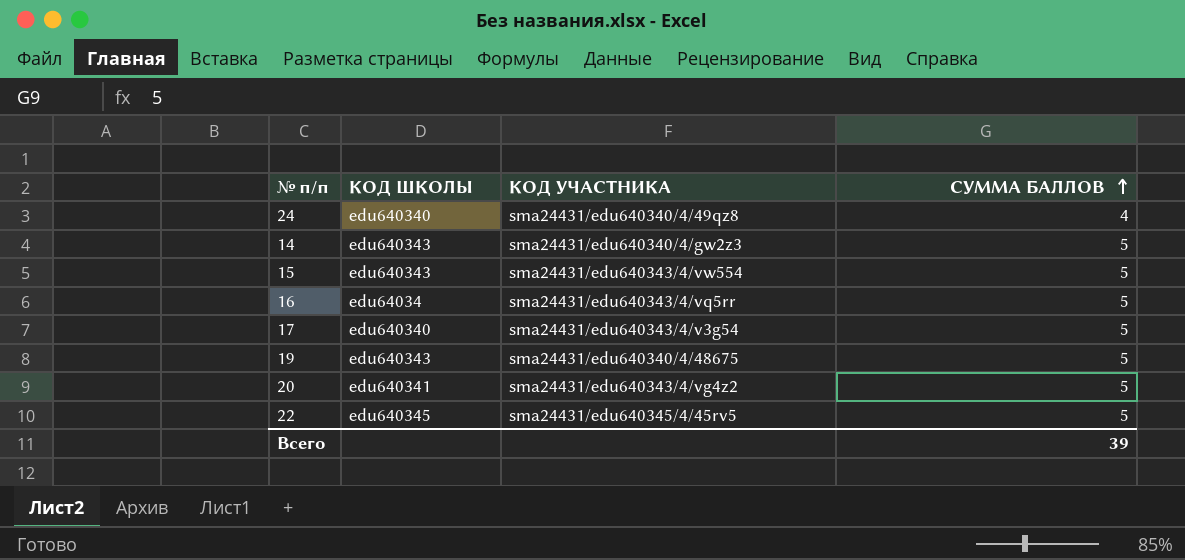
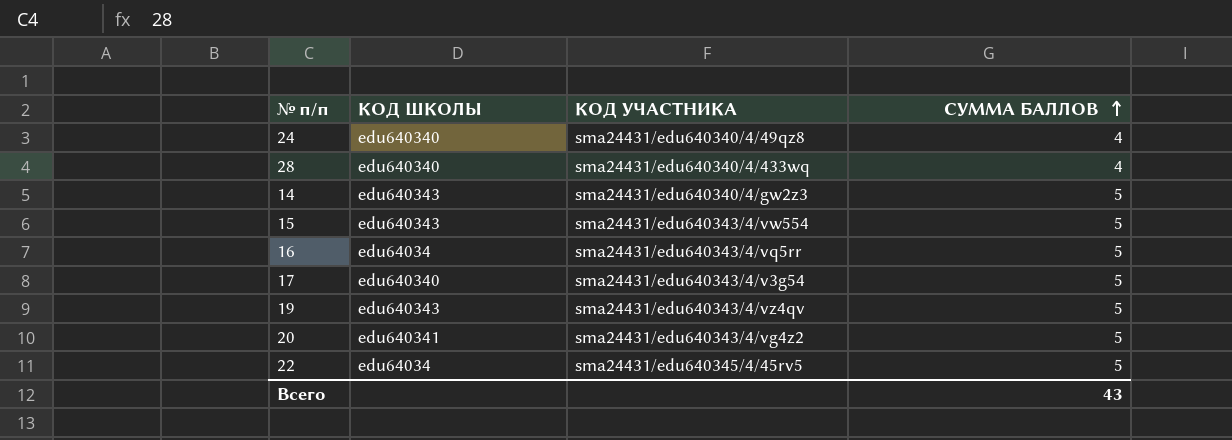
row 28: none -> edu640340 | sma24431/edu640340/4/433wq | 4
19 | КОД УЧАСТНИКА: sma24431/edu640340/4/48675 -> sma24431/edu640343/4/vz4qv
22 | КОД ШКОЛЫ: edu640345 -> edu64034
Всего | СУММА БАЛЛОВ: 39 -> 43

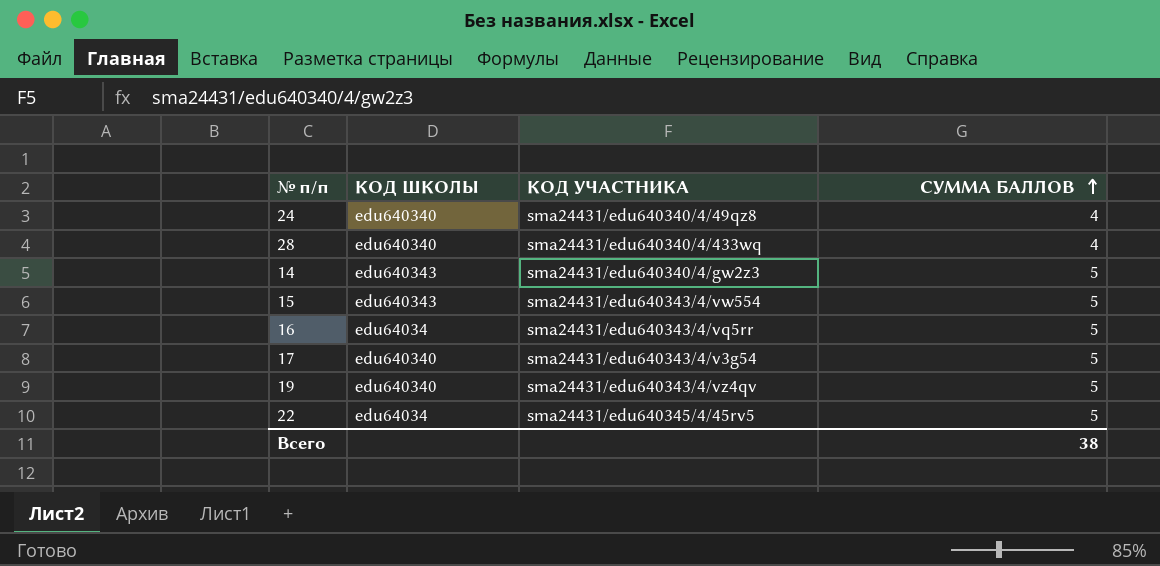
row 20: edu640341 | sma24431/edu640343/4/vg4z2 | 5 -> none
19 | КОД ШКОЛЫ: edu640343 -> edu640340
Всего | СУММА БАЛЛОВ: 43 -> 38

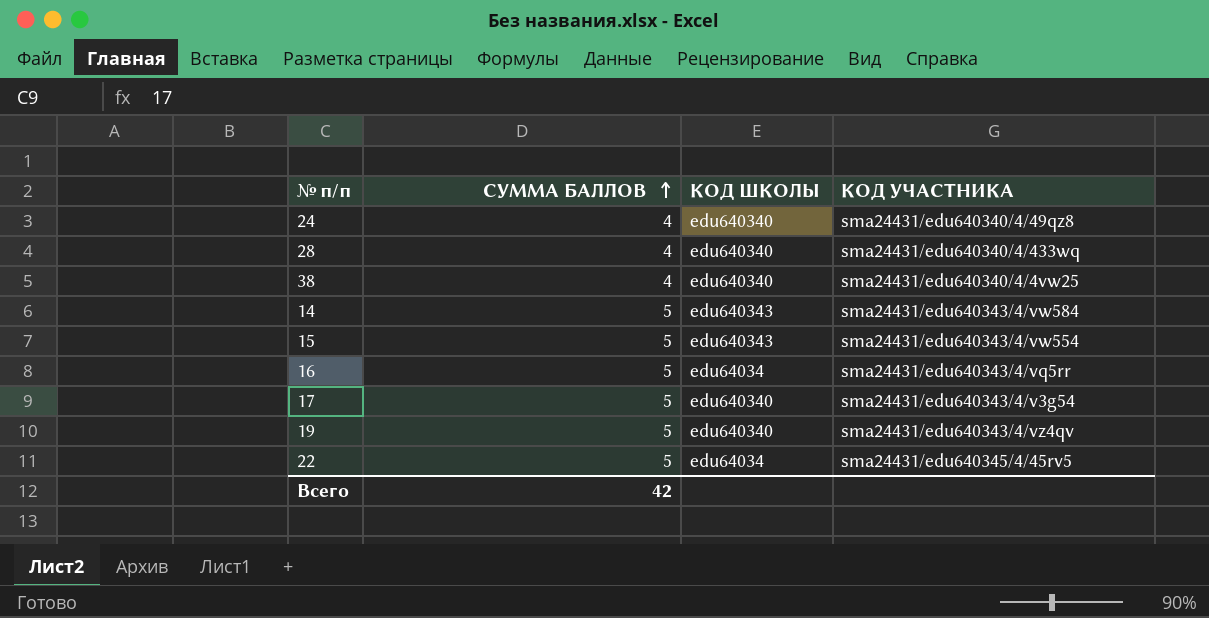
column СУММА БАЛЛОВ | position: 4 -> 2
row 38: none -> 4 | edu640340 | sma24431/edu640340/4/4vw25
14 | КОД УЧАСТНИКА: sma24431/edu640340/4/gw2z3 -> sma24431/edu640343/4/vw584
Всего | СУММА БАЛЛОВ: 38 -> 42

